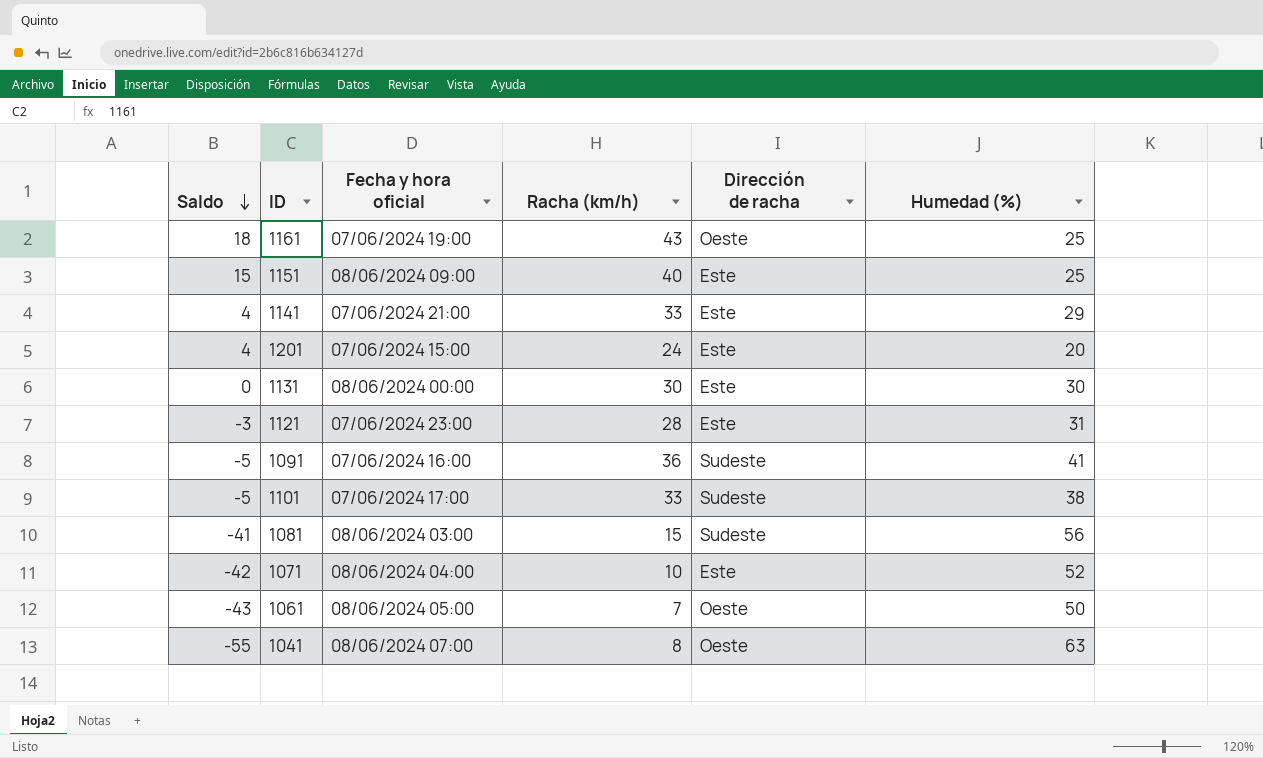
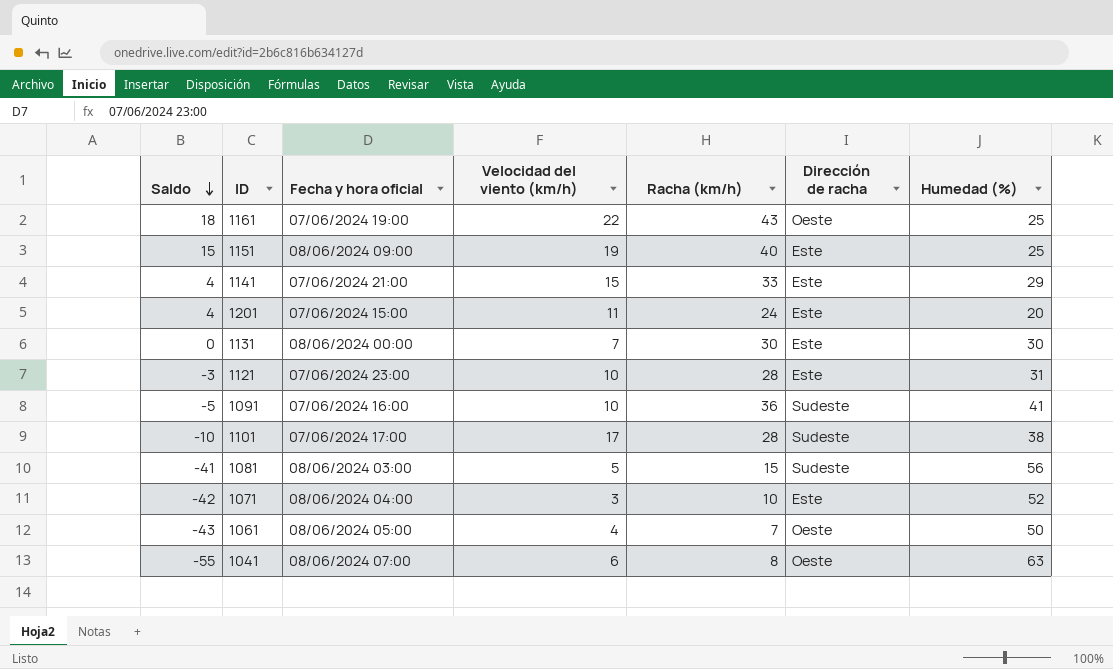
column Velocidad del viento (km/h) | position: none -> 4
1101 | Saldo: -5 -> -10
1101 | Racha (km/h): 33 -> 28

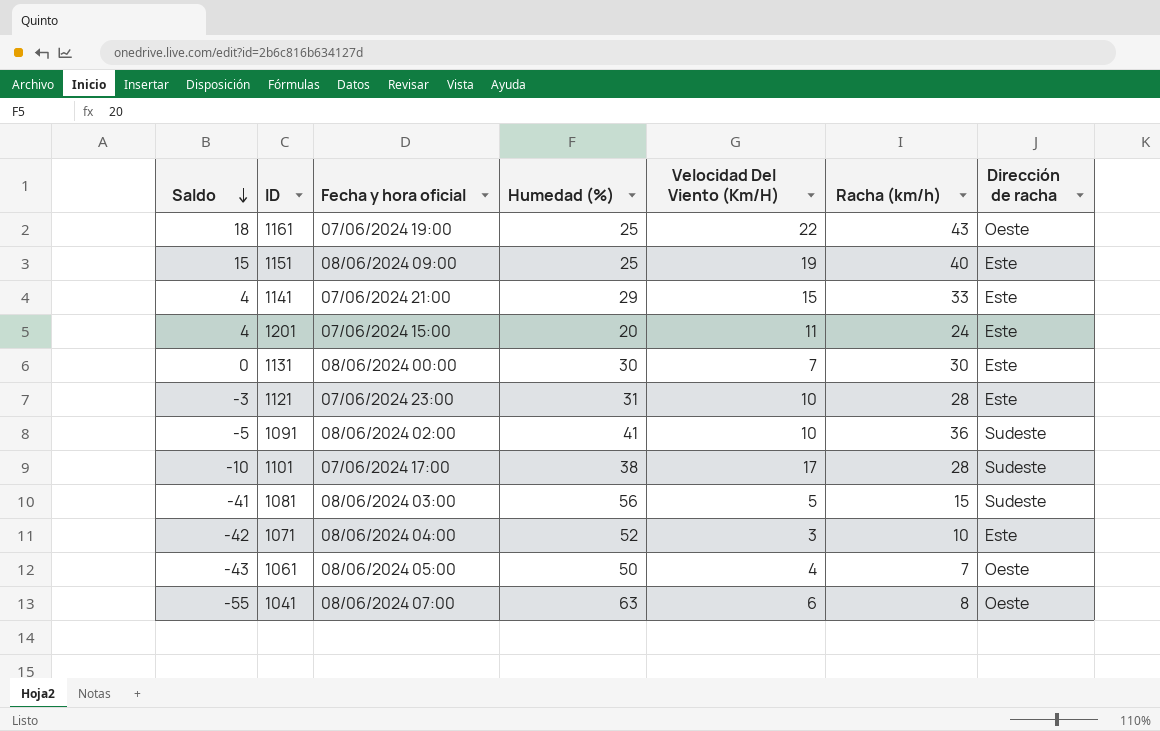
column Humedad (%) | position: 7 -> 4
column name: Velocidad del viento (km/h) -> Velocidad Del Viento (Km/H)
1091 | Fecha y hora oficial: 07/06/2024 16:00 -> 08/06/2024 02:00

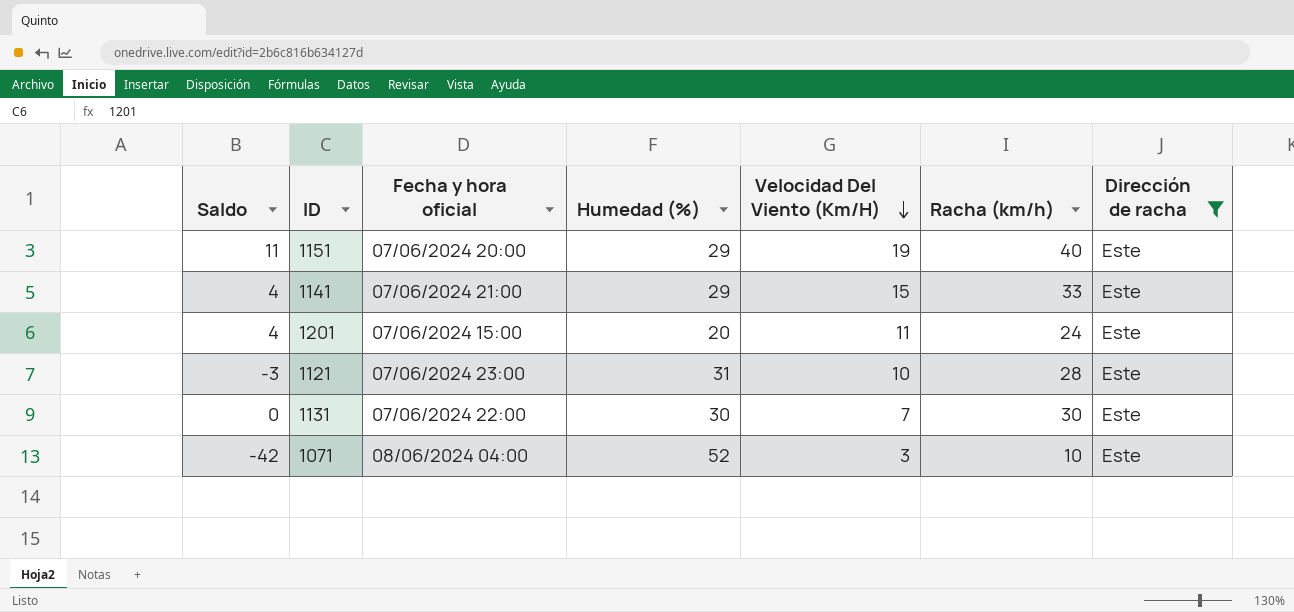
filter: none -> Dirección de racha = Este
row order: Saldo descending -> Velocidad Del Viento (Km/H) descending
1151 | Saldo: 15 -> 11
1151 | Fecha y hora oficial: 08/06/2024 09:00 -> 07/06/2024 20:00
1151 | Humedad (%): 25 -> 29
1131 | Fecha y hora oficial: 08/06/2024 00:00 -> 07/06/2024 22:00

